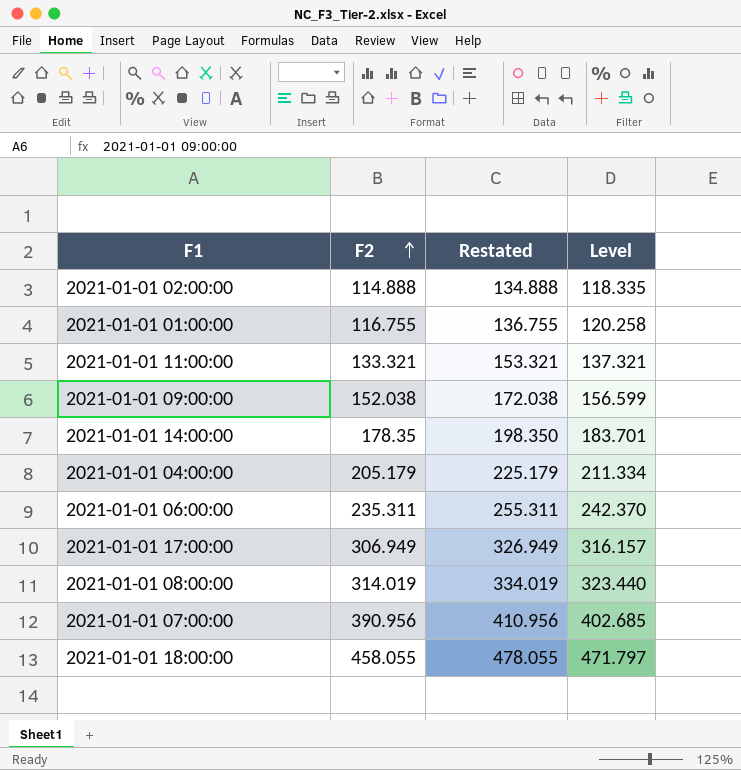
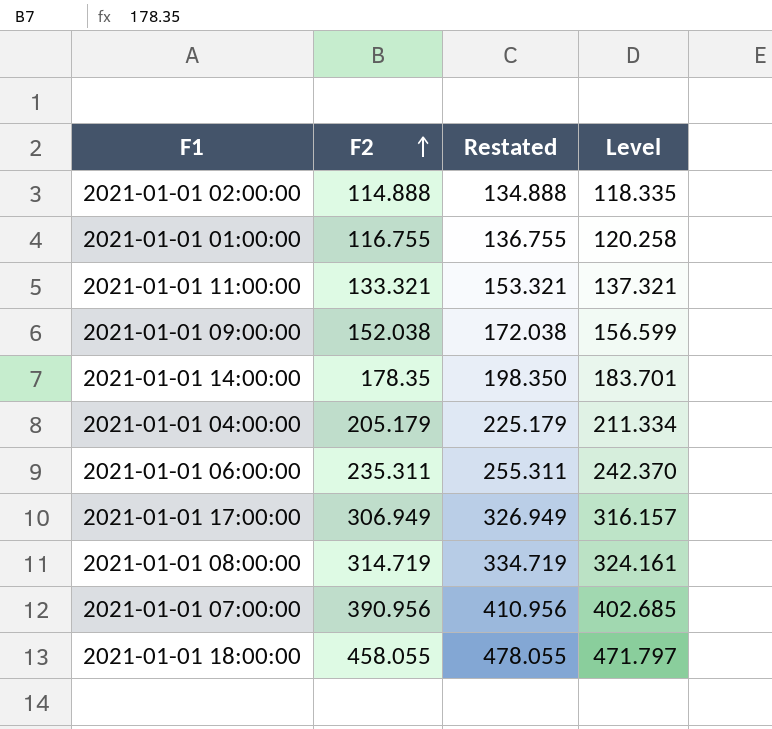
2021-01-01 08:00:00 | F2: 314.019 -> 314.719
2021-01-01 08:00:00 | Restated: 334.019 -> 334.719
2021-01-01 08:00:00 | Level: 323.440 -> 324.161

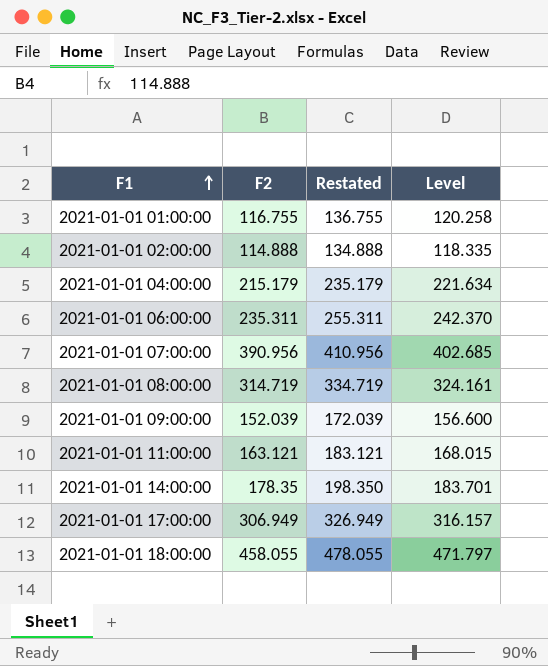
row order: F2 ascending -> F1 ascending
2021-01-01 04:00:00 | F2: 205.179 -> 215.179
2021-01-01 04:00:00 | Restated: 225.179 -> 235.179
2021-01-01 04:00:00 | Level: 211.334 -> 221.634
2021-01-01 09:00:00 | F2: 152.038 -> 152.039
2021-01-01 09:00:00 | Restated: 172.038 -> 172.039
2021-01-01 09:00:00 | Level: 156.599 -> 156.600
2021-01-01 11:00:00 | F2: 133.321 -> 163.121
2021-01-01 11:00:00 | Restated: 153.321 -> 183.121
2021-01-01 11:00:00 | Level: 137.321 -> 168.015

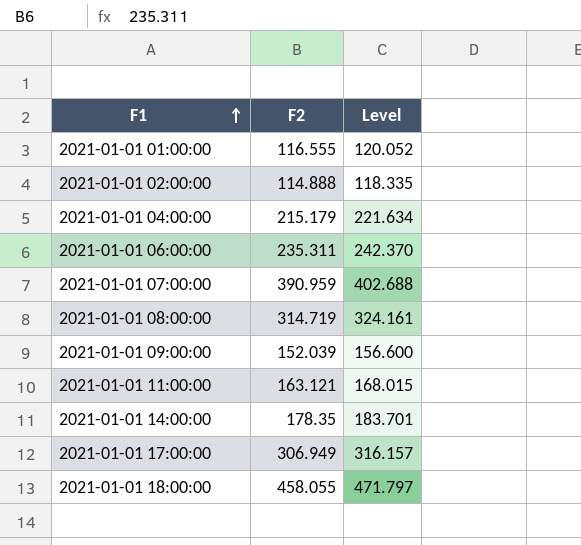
column Restated | formula: [F2] + 20 -> none
2021-01-01 01:00:00 | F2: 116.755 -> 116.555
2021-01-01 01:00:00 | Level: 120.258 -> 120.052
2021-01-01 07:00:00 | F2: 390.956 -> 390.959
2021-01-01 07:00:00 | Level: 402.685 -> 402.688

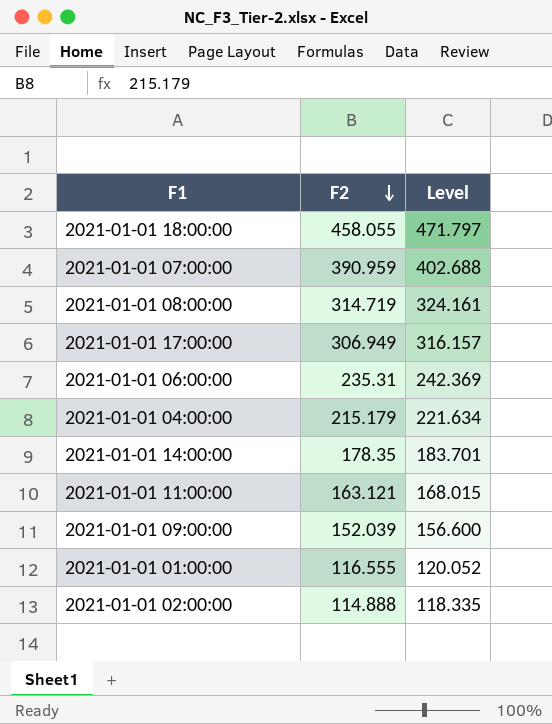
row order: F1 ascending -> F2 descending
2021-01-01 06:00:00 | F2: 235.311 -> 235.31
2021-01-01 06:00:00 | Level: 242.370 -> 242.369

